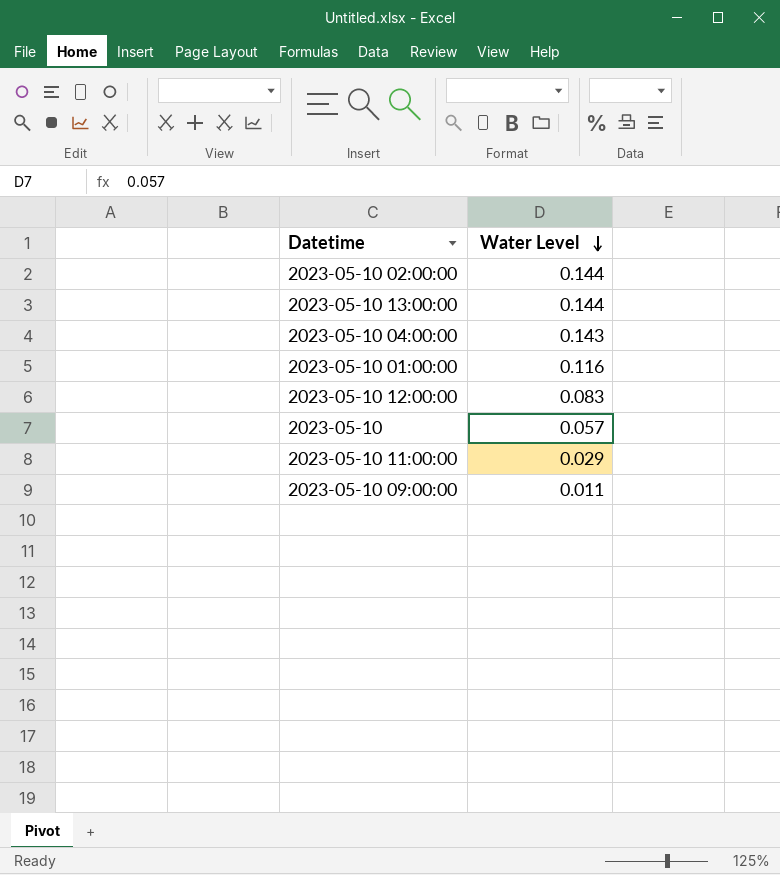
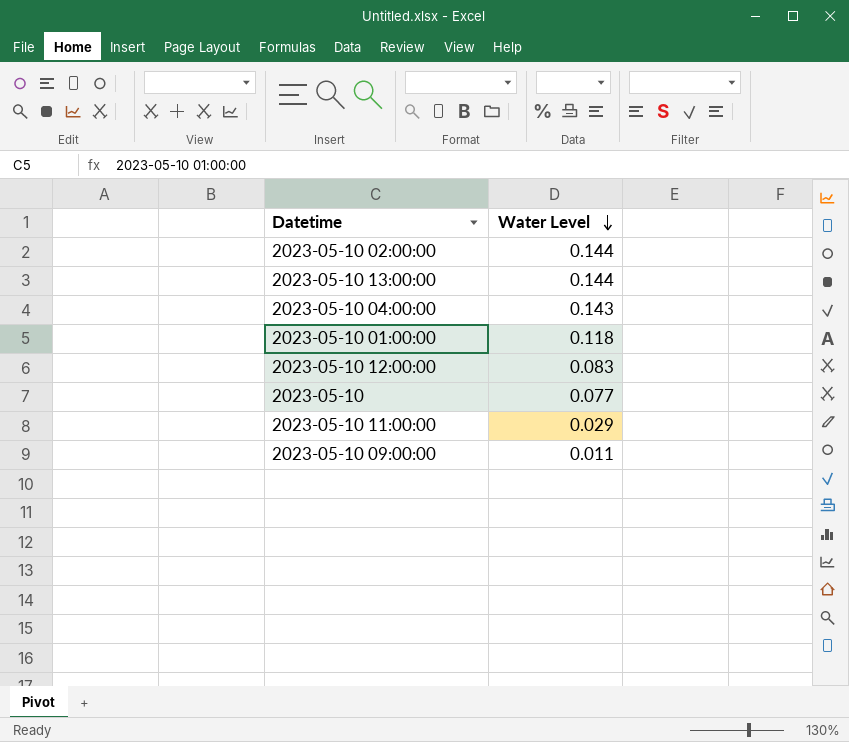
2023-05-10 01:00:00 | Water Level: 0.116 -> 0.118
2023-05-10 | Water Level: 0.057 -> 0.077

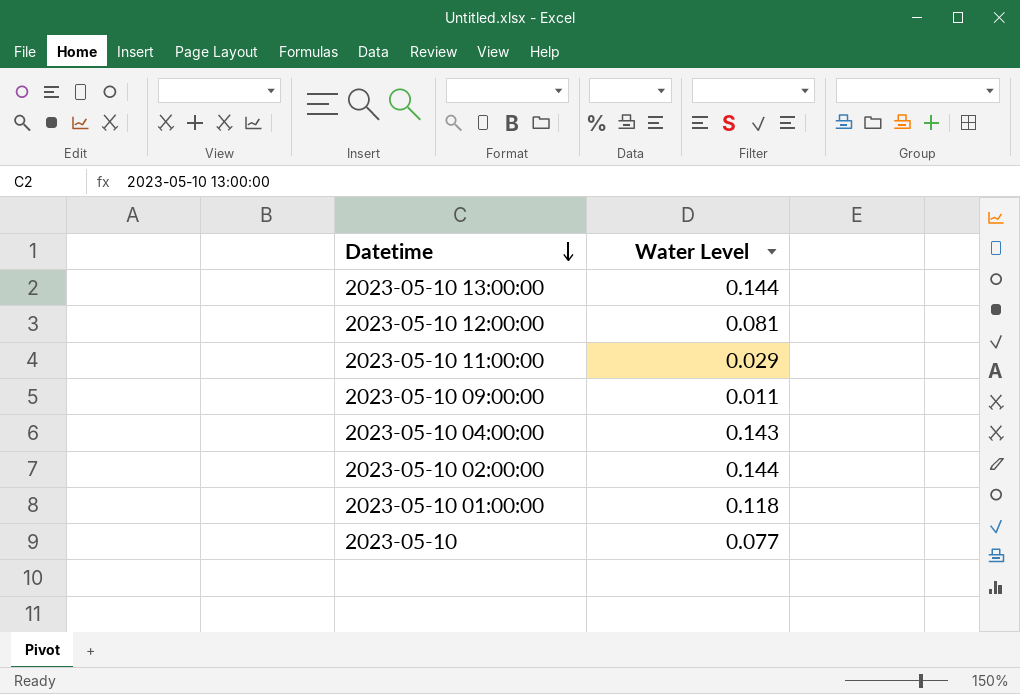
row order: Water Level descending -> Datetime descending
2023-05-10 12:00:00 | Water Level: 0.083 -> 0.081

